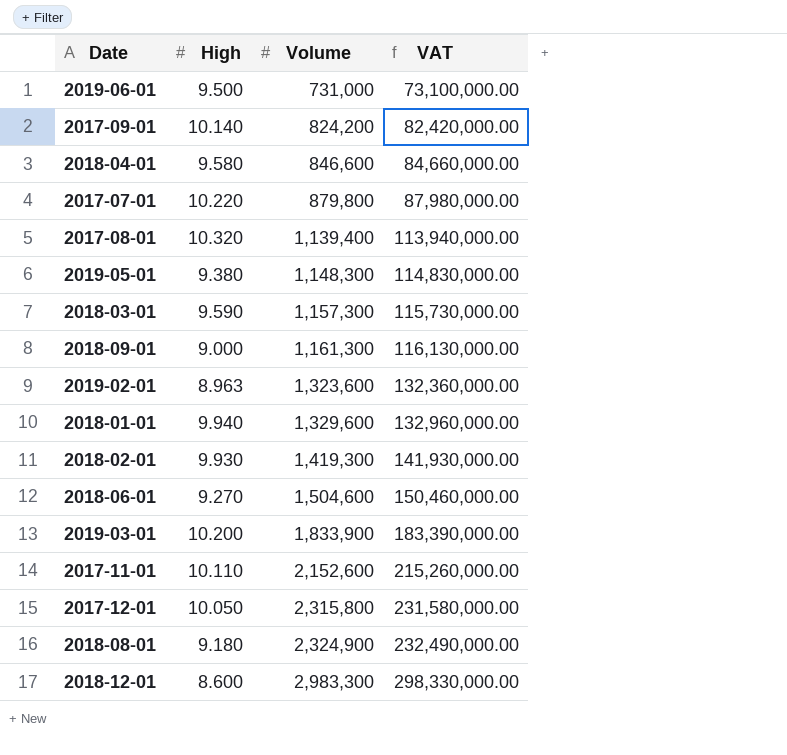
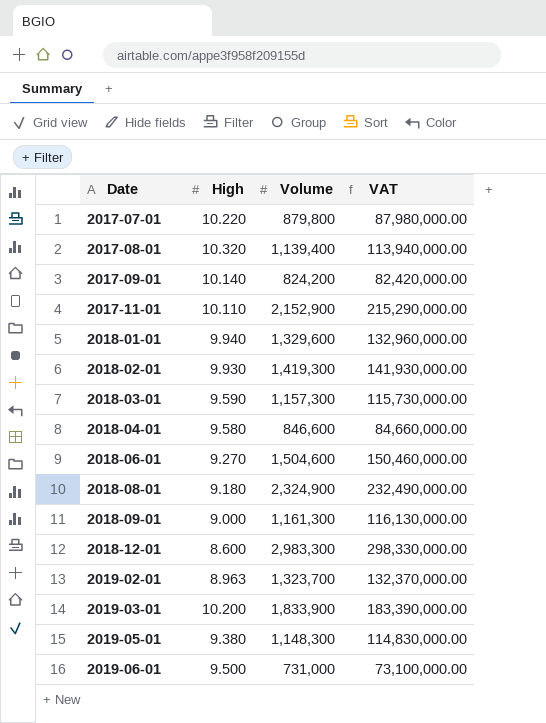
row order: Volume ascending -> Date ascending
row 2017-12-01: 10.050 | 2,315,800 | 231,580,000.00 -> none
2017-11-01 | Volume: 2,152,600 -> 2,152,900
2017-11-01 | VAT: 215,260,000.00 -> 215,290,000.00
2019-02-01 | Volume: 1,323,600 -> 1,323,700
2019-02-01 | VAT: 132,360,000.00 -> 132,370,000.00

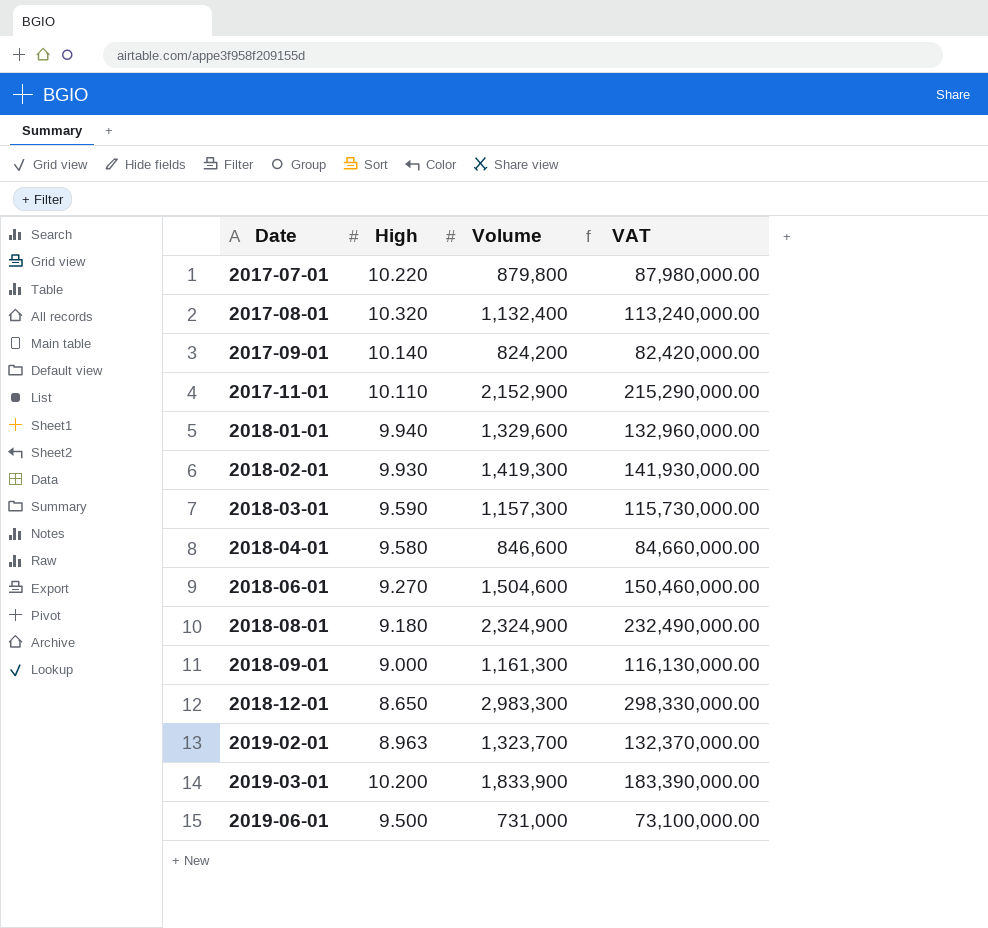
row 2019-05-01: 9.380 | 1,148,300 | 114,830,000.00 -> none
2017-08-01 | Volume: 1,139,400 -> 1,132,400
2017-08-01 | VAT: 113,940,000.00 -> 113,240,000.00
2018-12-01 | High: 8.600 -> 8.650

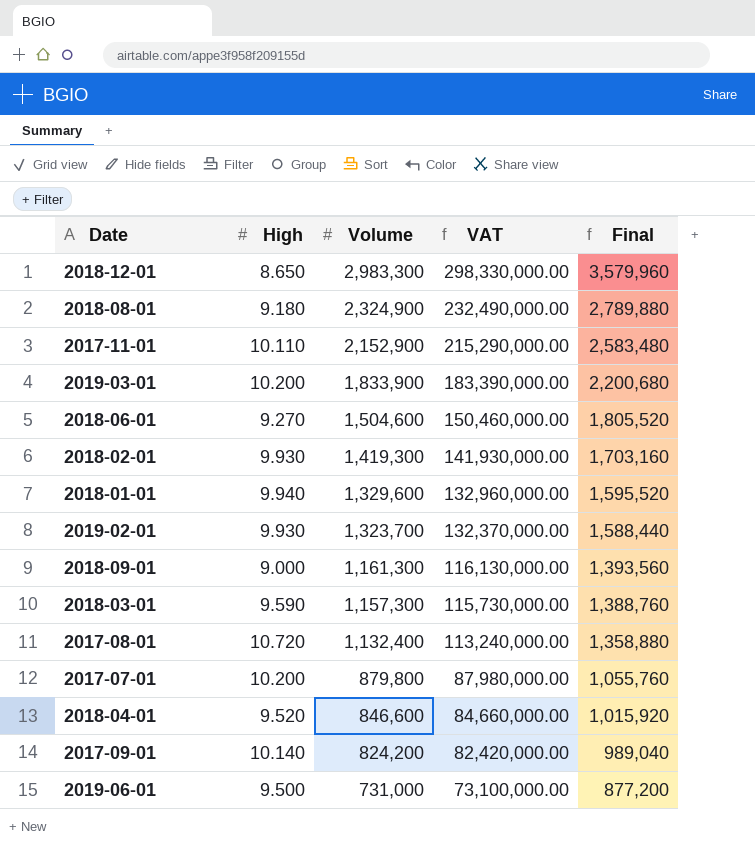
row order: Date ascending -> Volume descending
column Final | formula: none -> [Volume] * 1.2
2019-02-01 | High: 8.963 -> 9.930
2017-08-01 | High: 10.320 -> 10.720
2017-07-01 | High: 10.220 -> 10.200
2018-04-01 | High: 9.580 -> 9.520

